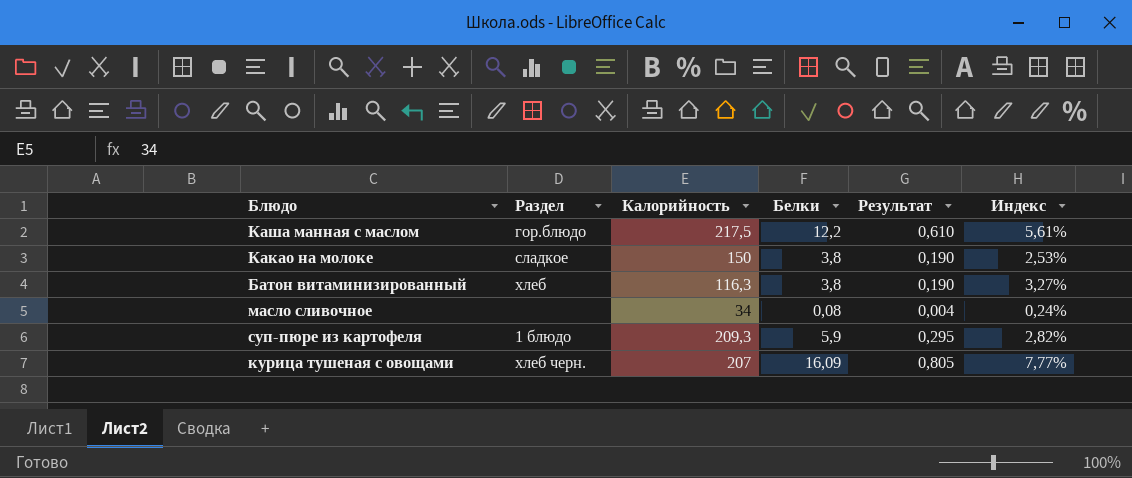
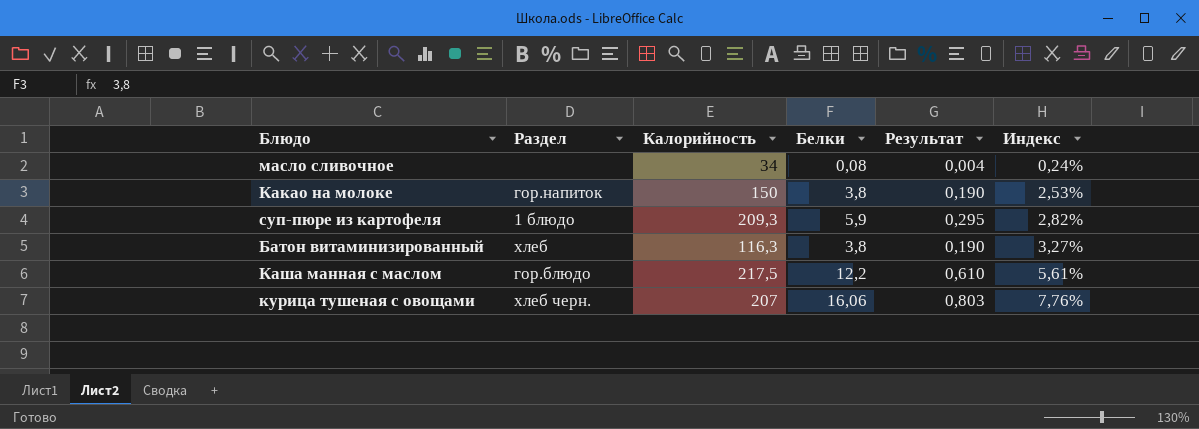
row order: none -> Индекс ascending
Какао на молоке | Раздел: сладкое -> гор.напиток
курица тушеная с овощами | Белки: 16,09 -> 16,06
курица тушеная с овощами | Результат: 0,805 -> 0,803
курица тушеная с овощами | Индекс: 7,77% -> 7,76%

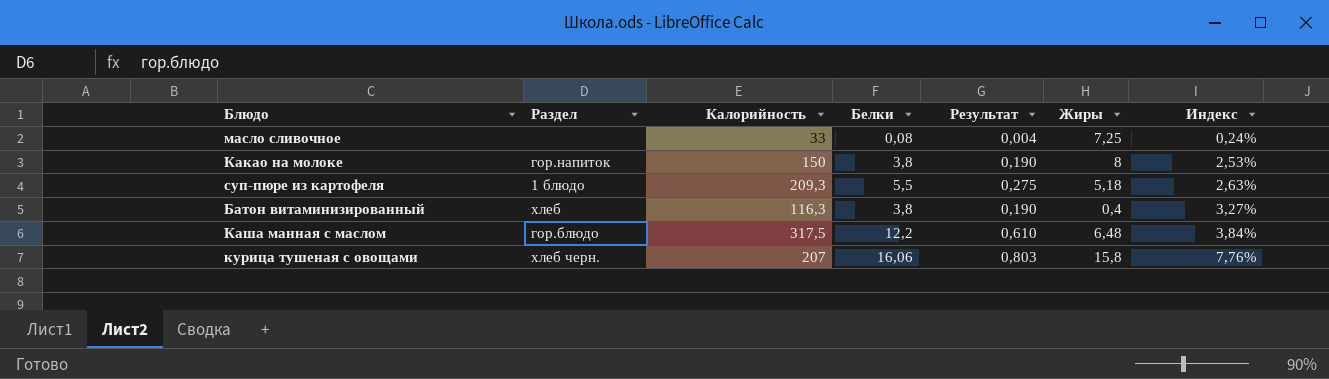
column Жиры | position: none -> 6
масло сливочное | Калорийность: 34 -> 33
суп-пюре из картофеля | Белки: 5,9 -> 5,5
суп-пюре из картофеля | Результат: 0,295 -> 0,275
суп-пюре из картофеля | Индекс: 2,82% -> 2,63%
Каша манная с маслом | Калорийность: 217,5 -> 317,5
Каша манная с маслом | Индекс: 5,61% -> 3,84%

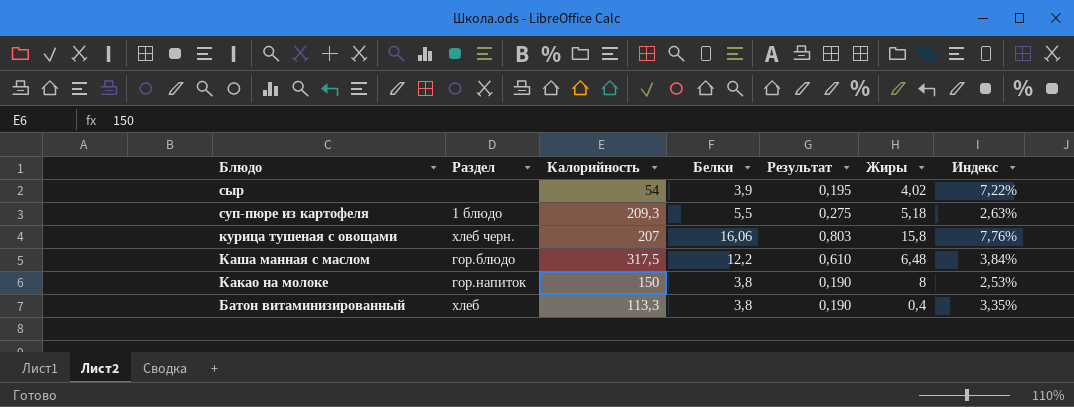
row order: Индекс ascending -> Блюдо descending
row масло сливочное: none | 33 | 0,08 | 0,004 | 7,25 | 0,24% -> none
row сыр: none -> none | 54 | 3,9 | 0,195 | 4,02 | 7,22%
Батон витаминизированный | Калорийность: 116,3 -> 113,3
Батон витаминизированный | Индекс: 3,27% -> 3,35%

